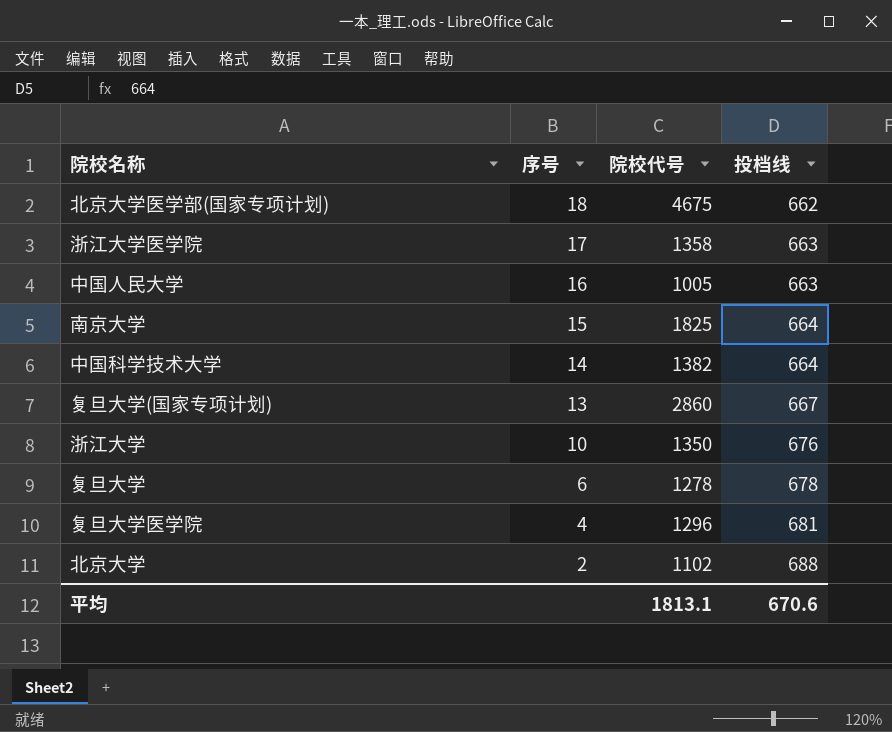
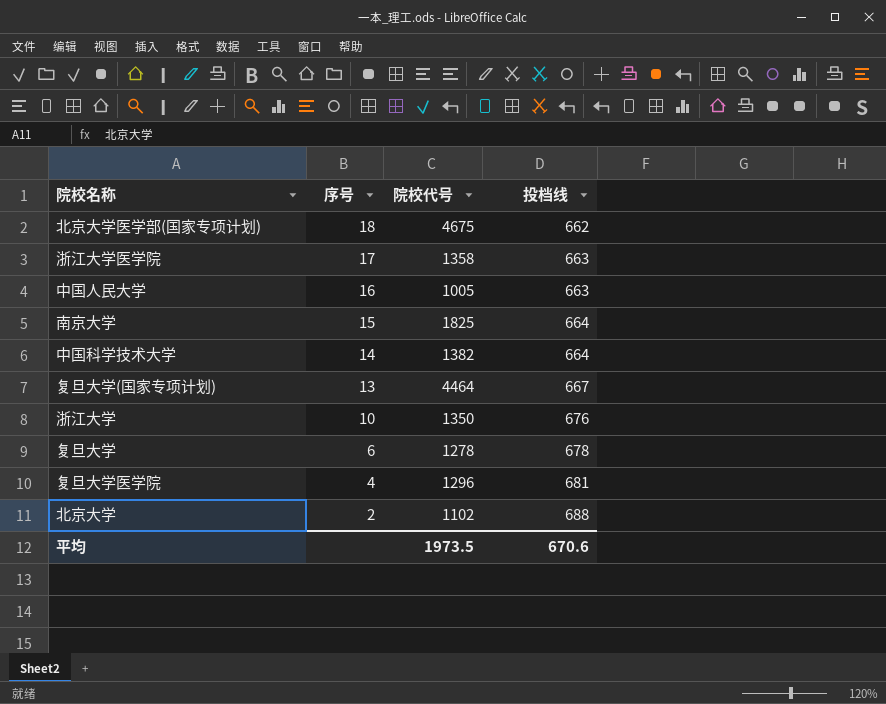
复旦大学(国家专项计划) | 院校代号: 2860 -> 4464
平均 | 院校代号: 1813.1 -> 1973.5

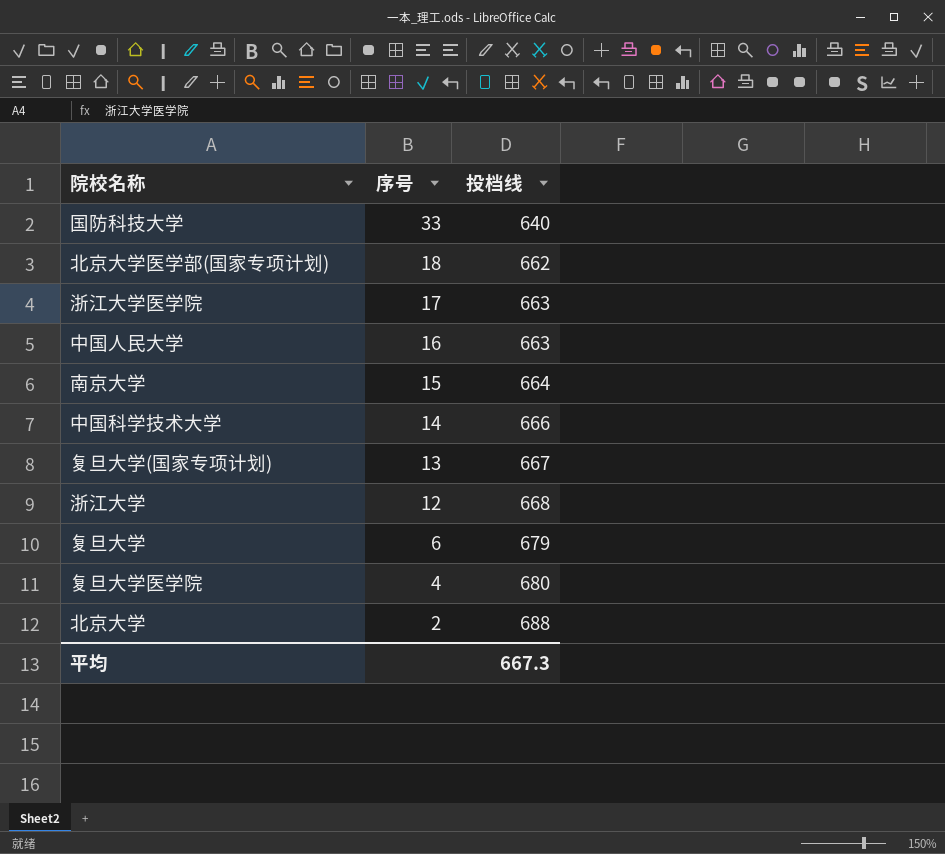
column 院校代号 | position: 3 -> none
row 国防科技大学: none -> 33 | 640
中国科学技术大学 | 投档线: 664 -> 666
浙江大学 | 序号: 10 -> 12
浙江大学 | 投档线: 676 -> 668
复旦大学 | 投档线: 678 -> 679
复旦大学医学院 | 投档线: 681 -> 680
平均 | 投档线: 670.6 -> 667.3

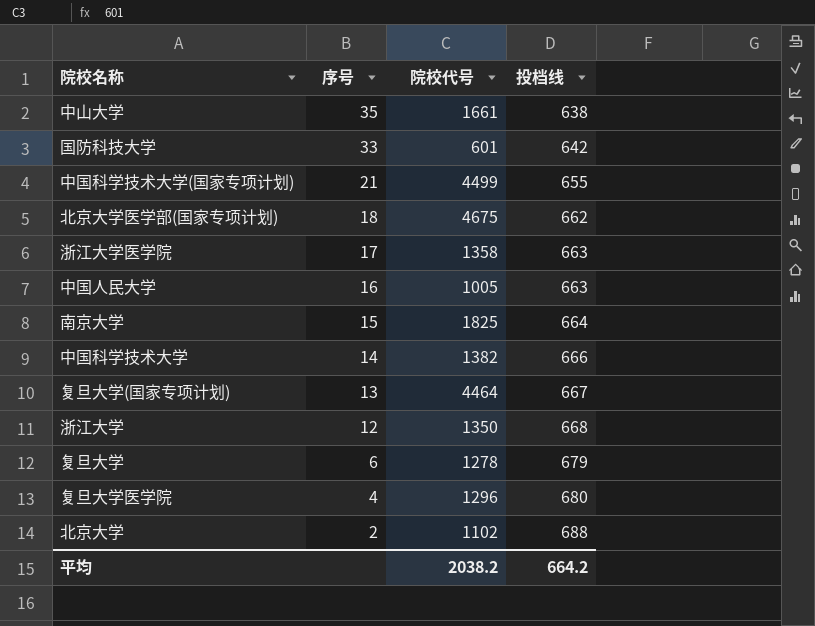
column 院校代号 | position: none -> 3
row 中山大学: none -> 35 | 1661 | 638
国防科技大学 | 投档线: 640 -> 642
row 中国科学技术大学(国家专项计划): none -> 21 | 4499 | 655
平均 | 投档线: 667.3 -> 664.2

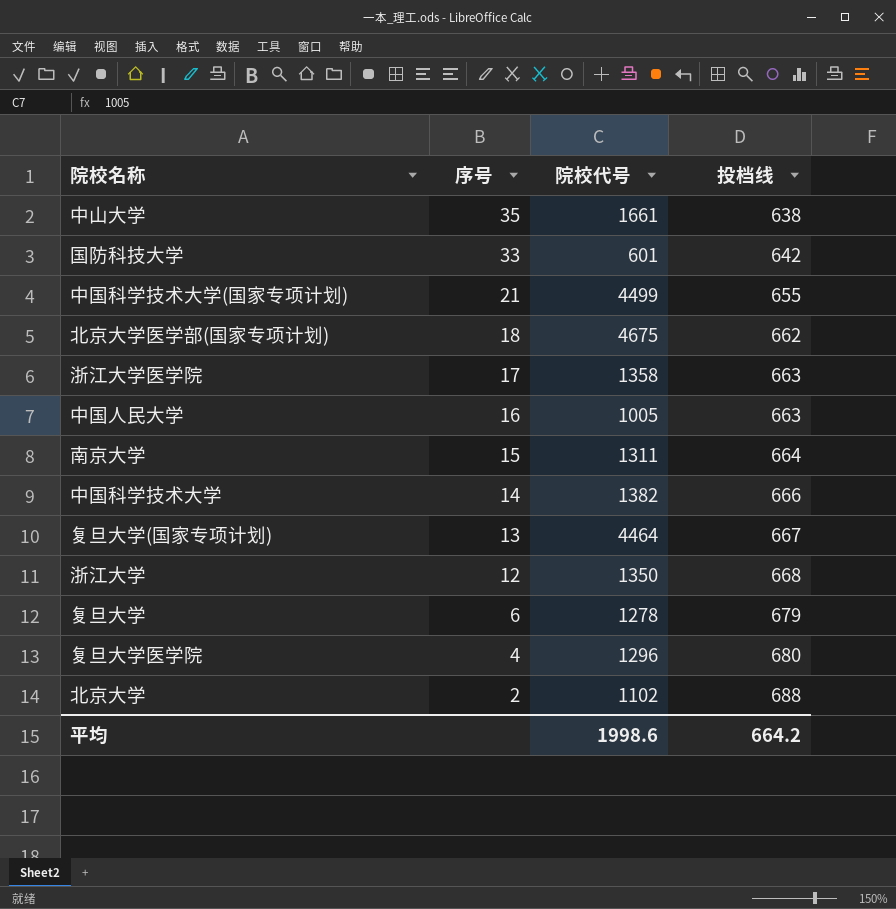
南京大学 | 院校代号: 1825 -> 1311
平均 | 院校代号: 2038.2 -> 1998.6

